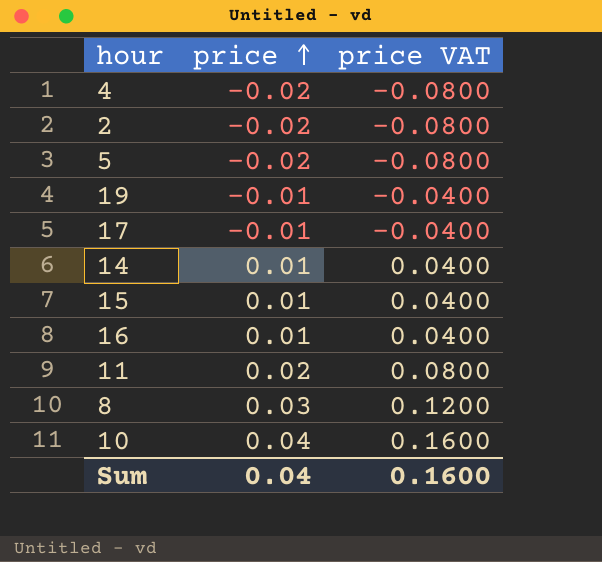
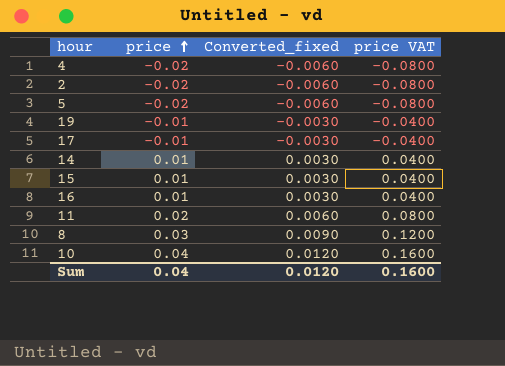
column Converted_fixed | formula: none -> [price] * 0.3

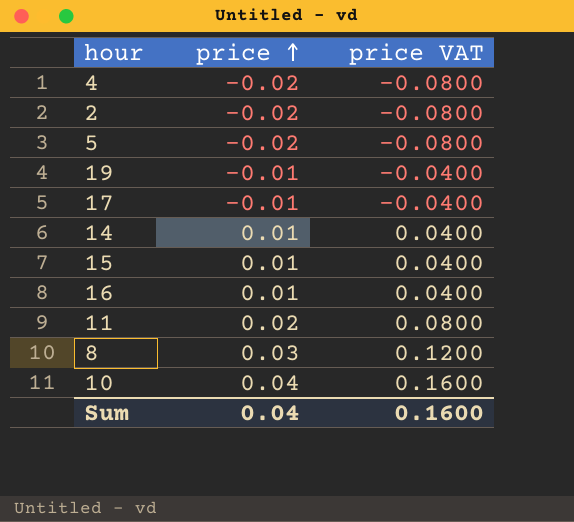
column Converted_fixed | formula: [price] * 0.3 -> none

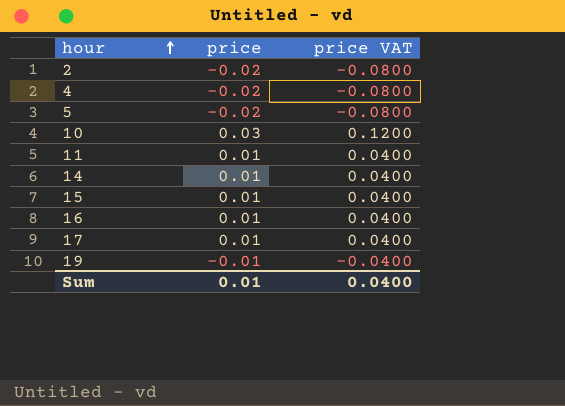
row order: price ascending -> hour ascending
row 8: 0.03 | 0.1200 -> none
10 | price: 0.04 -> 0.03
10 | price VAT: 0.1600 -> 0.1200
11 | price: 0.02 -> 0.01
11 | price VAT: 0.0800 -> 0.0400
17 | price: -0.01 -> 0.01
17 | price VAT: -0.0400 -> 0.0400
Sum | price: 0.04 -> 0.01
Sum | price VAT: 0.1600 -> 0.0400

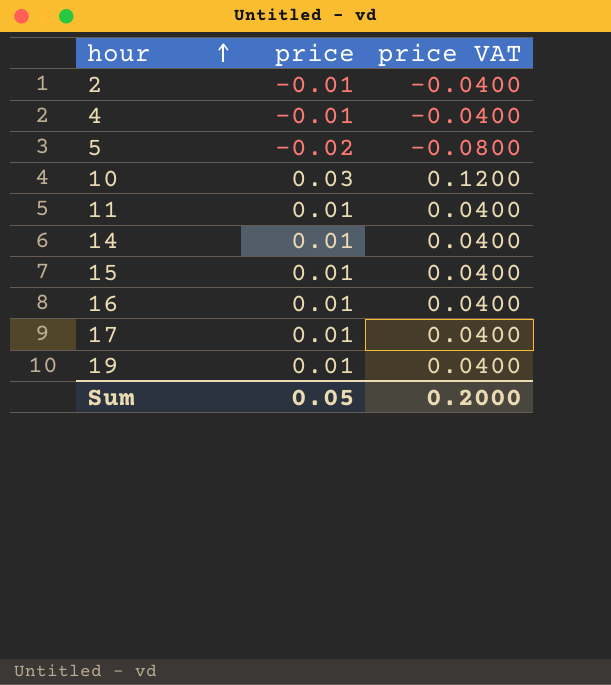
2 | price: -0.02 -> -0.01
2 | price VAT: -0.0800 -> -0.0400
4 | price: -0.02 -> -0.01
4 | price VAT: -0.0800 -> -0.0400
19 | price: -0.01 -> 0.01
19 | price VAT: -0.0400 -> 0.0400
Sum | price: 0.01 -> 0.05
Sum | price VAT: 0.0400 -> 0.2000

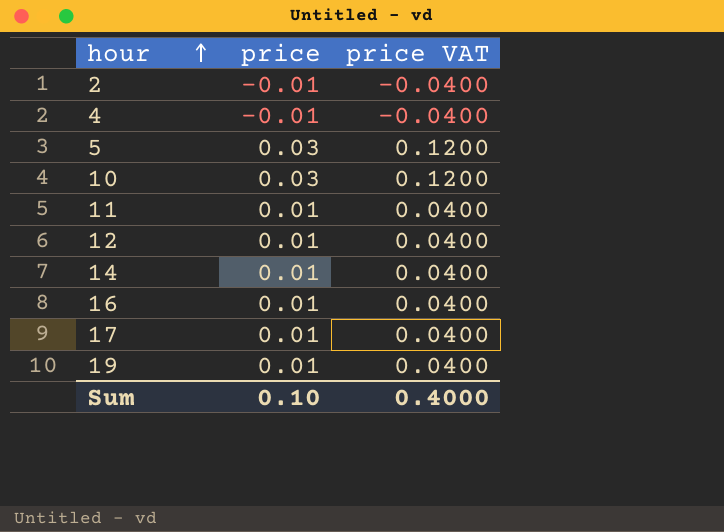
row 15: 0.01 | 0.0400 -> none
5 | price: -0.02 -> 0.03
5 | price VAT: -0.0800 -> 0.1200
row 12: none -> 0.01 | 0.0400
Sum | price: 0.05 -> 0.10
Sum | price VAT: 0.2000 -> 0.4000

